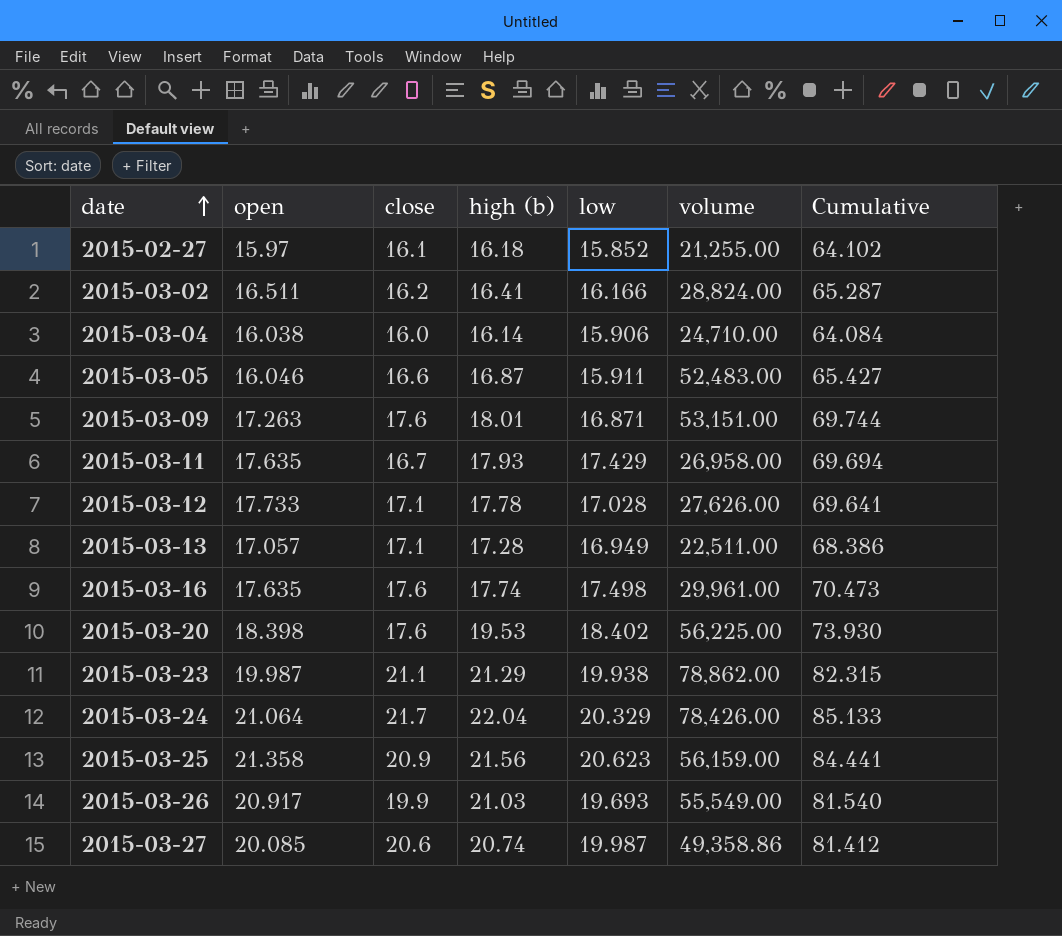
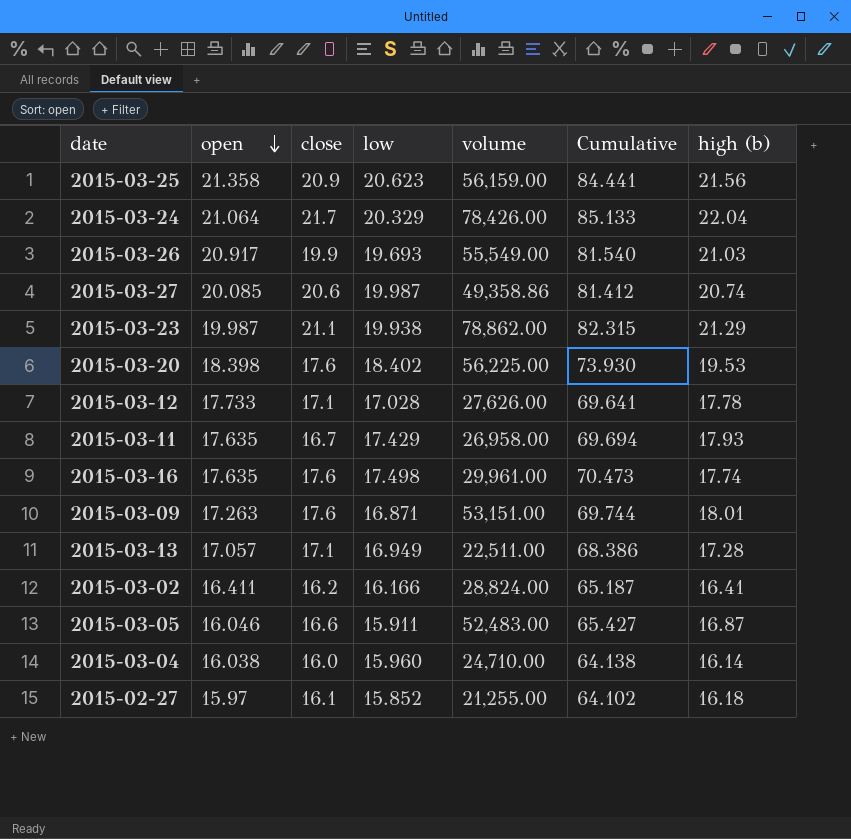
row order: date ascending -> open descending
column high (b) | position: 4 -> 7
2015-03-02 | open: 16.511 -> 16.411
2015-03-02 | Cumulative: 65.287 -> 65.187
2015-03-04 | low: 15.906 -> 15.960
2015-03-04 | Cumulative: 64.084 -> 64.138

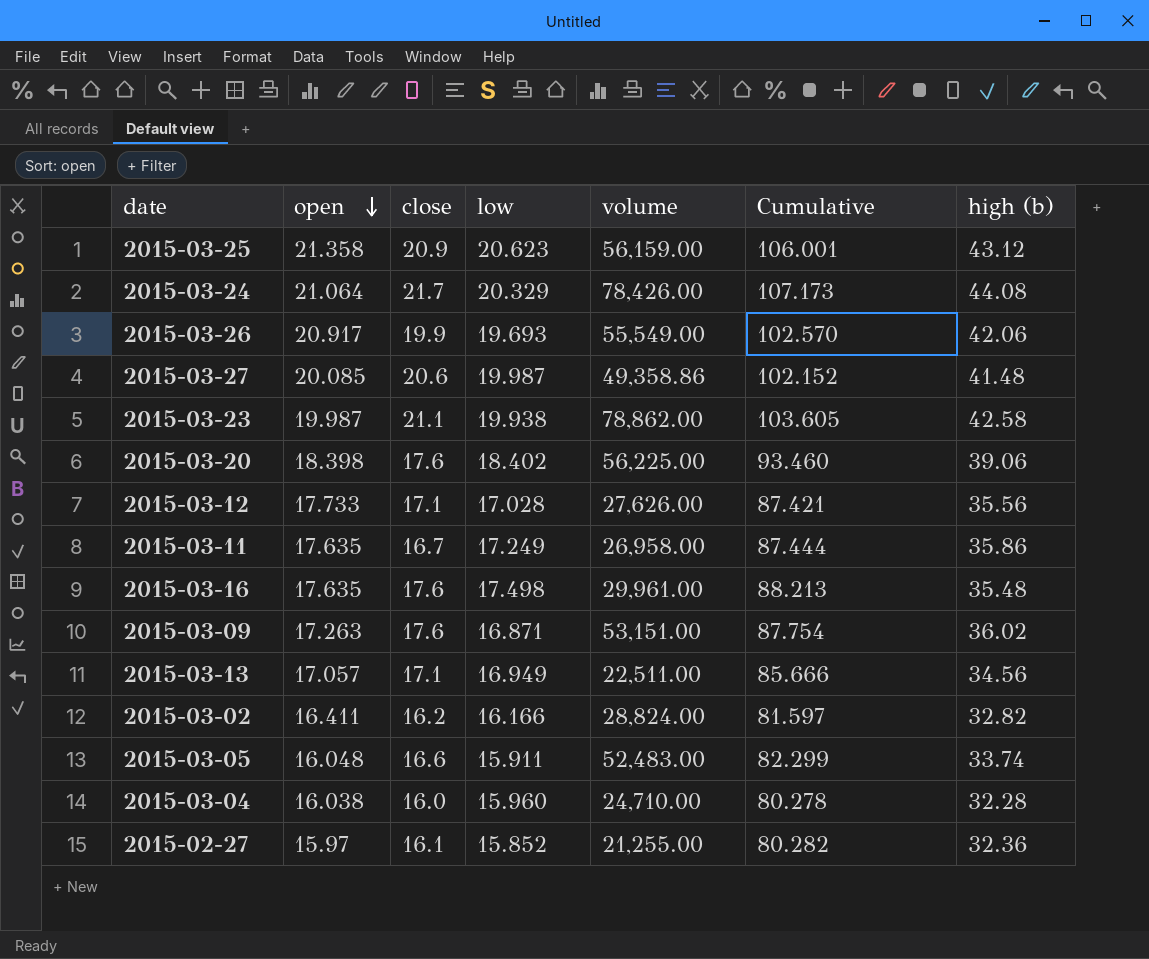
2015-03-25 | Cumulative: 84.441 -> 106.001
2015-03-25 | high (b): 21.56 -> 43.12
2015-03-24 | Cumulative: 85.133 -> 107.173
2015-03-24 | high (b): 22.04 -> 44.08
2015-03-26 | Cumulative: 81.540 -> 102.570
2015-03-26 | high (b): 21.03 -> 42.06
2015-03-27 | Cumulative: 81.412 -> 102.152
2015-03-27 | high (b): 20.74 -> 41.48
2015-03-23 | Cumulative: 82.315 -> 103.605
2015-03-23 | high (b): 21.29 -> 42.58
2015-03-20 | Cumulative: 73.930 -> 93.460
2015-03-20 | high (b): 19.53 -> 39.06
2015-03-12 | Cumulative: 69.641 -> 87.421
2015-03-12 | high (b): 17.78 -> 35.56
2015-03-11 | low: 17.429 -> 17.249
2015-03-11 | Cumulative: 69.694 -> 87.444
2015-03-11 | high (b): 17.93 -> 35.86
2015-03-16 | Cumulative: 70.473 -> 88.213
2015-03-16 | high (b): 17.74 -> 35.48
2015-03-09 | Cumulative: 69.744 -> 87.754
2015-03-09 | high (b): 18.01 -> 36.02
2015-03-13 | Cumulative: 68.386 -> 85.666
2015-03-13 | high (b): 17.28 -> 34.56
2015-03-02 | Cumulative: 65.187 -> 81.597
2015-03-02 | high (b): 16.41 -> 32.82
2015-03-05 | open: 16.046 -> 16.048
2015-03-05 | Cumulative: 65.427 -> 82.299
2015-03-05 | high (b): 16.87 -> 33.74
2015-03-04 | Cumulative: 64.138 -> 80.278
2015-03-04 | high (b): 16.14 -> 32.28
2015-02-27 | Cumulative: 64.102 -> 80.282
2015-02-27 | high (b): 16.18 -> 32.36

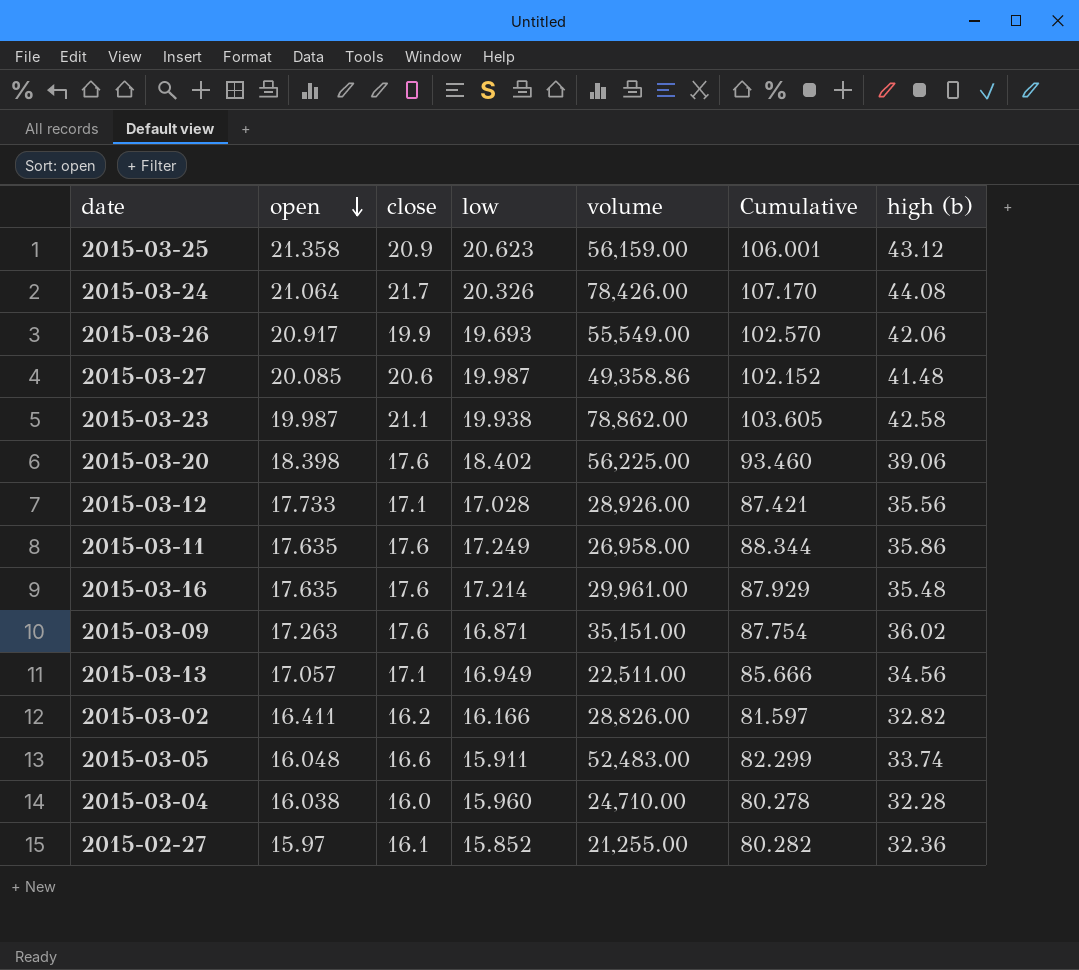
2015-03-24 | low: 20.329 -> 20.326
2015-03-24 | Cumulative: 107.173 -> 107.170
2015-03-12 | volume: 27,626.00 -> 28,926.00
2015-03-11 | close: 16.7 -> 17.6
2015-03-11 | Cumulative: 87.444 -> 88.344
2015-03-16 | low: 17.498 -> 17.214
2015-03-16 | Cumulative: 88.213 -> 87.929
2015-03-09 | volume: 53,151.00 -> 35,151.00
2015-03-02 | volume: 28,824.00 -> 28,826.00

